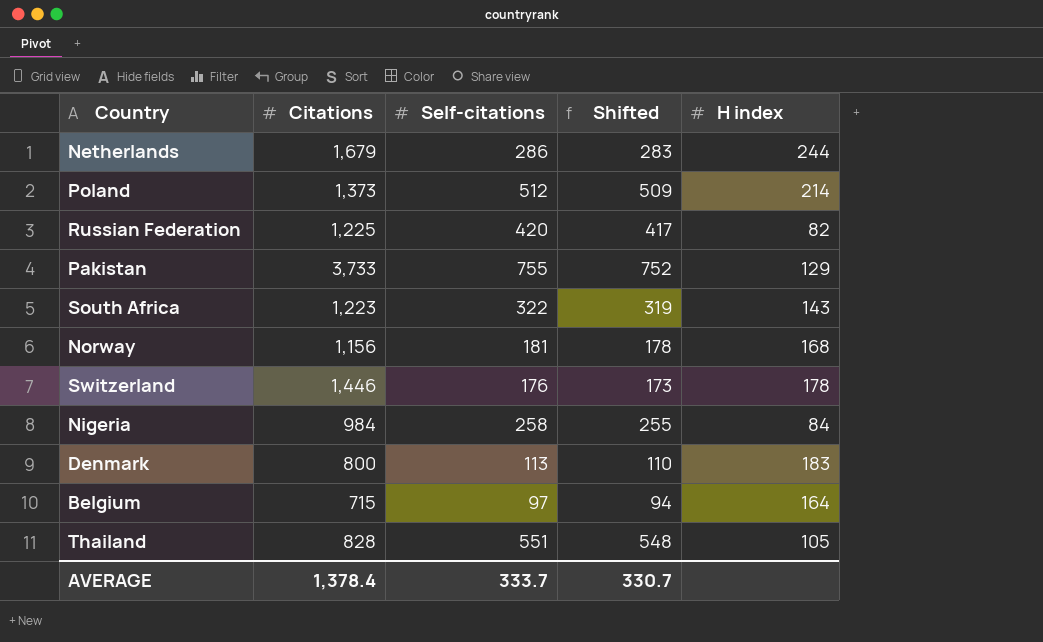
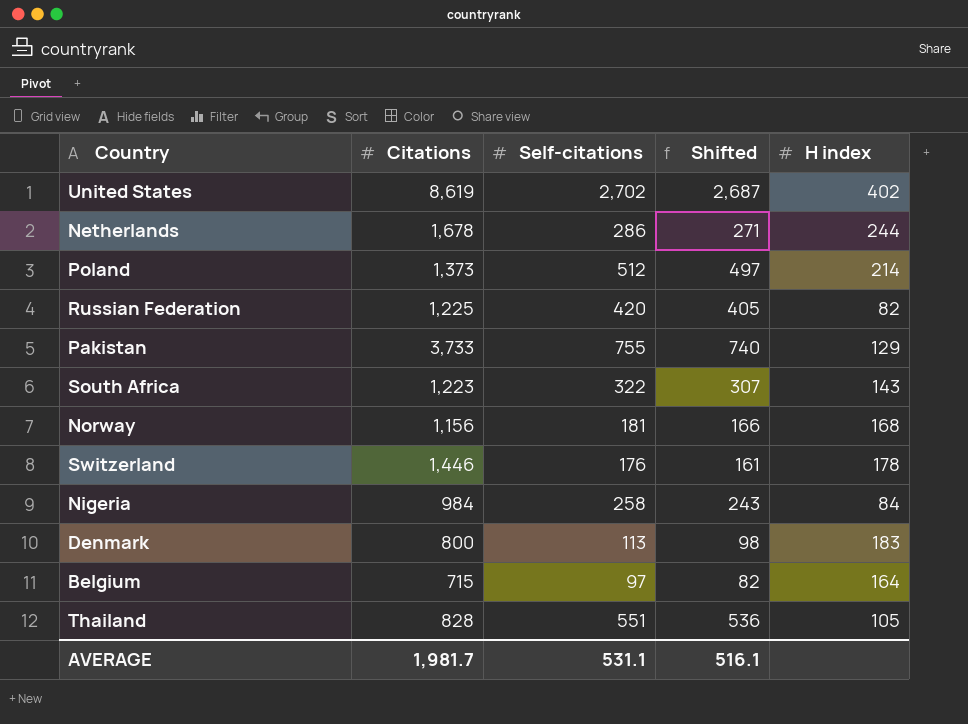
column Shifted | formula: [Self-citations] - 3 -> [Self-citations] - 15
row United States: none -> 8,619 | 2,702 | 2,687 | 402
Netherlands | Citations: 1,679 -> 1,678
AVERAGE | Citations: 1,378.4 -> 1,981.7
AVERAGE | Self-citations: 333.7 -> 531.1
AVERAGE | Shifted: 330.7 -> 516.1

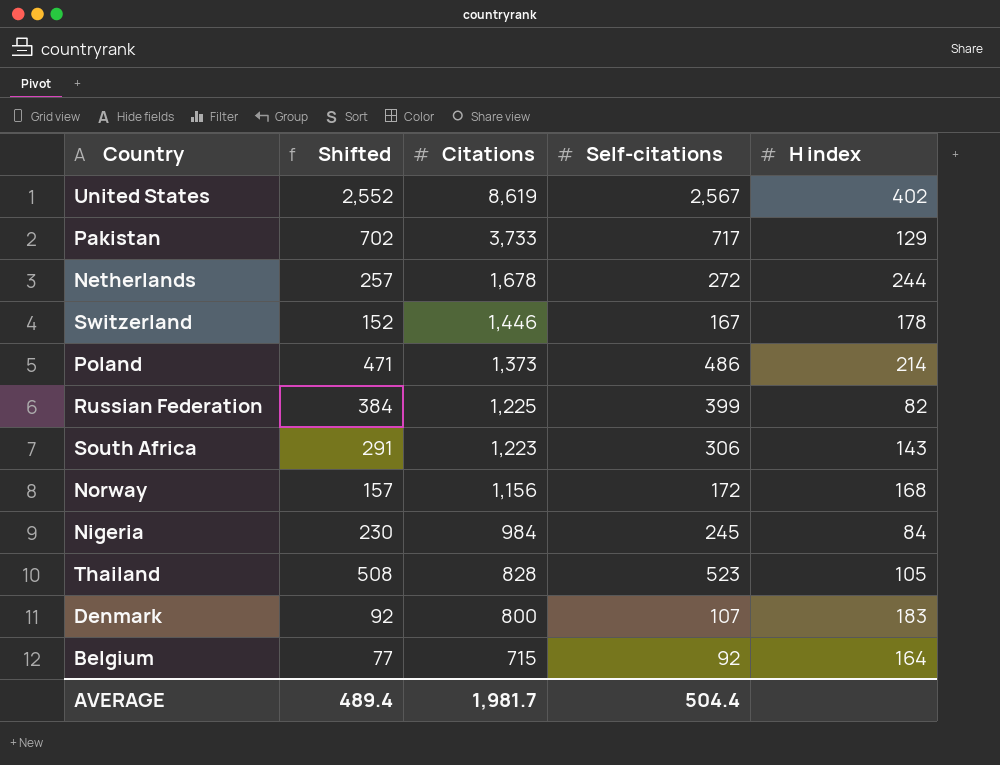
row order: none -> Citations descending
column Shifted | position: 4 -> 2
United States | Shifted: 2,687 -> 2,552
United States | Self-citations: 2,702 -> 2,567
Pakistan | Shifted: 740 -> 702
Pakistan | Self-citations: 755 -> 717
Netherlands | Shifted: 271 -> 257
Netherlands | Self-citations: 286 -> 272
Switzerland | Shifted: 161 -> 152
Switzerland | Self-citations: 176 -> 167
Poland | Shifted: 497 -> 471
Poland | Self-citations: 512 -> 486
Russian Federation | Shifted: 405 -> 384
Russian Federation | Self-citations: 420 -> 399
South Africa | Shifted: 307 -> 291
South Africa | Self-citations: 322 -> 306
Norway | Shifted: 166 -> 157
Norway | Self-citations: 181 -> 172
Nigeria | Shifted: 243 -> 230
Nigeria | Self-citations: 258 -> 245
Thailand | Shifted: 536 -> 508
Thailand | Self-citations: 551 -> 523
Denmark | Shifted: 98 -> 92
Denmark | Self-citations: 113 -> 107
Belgium | Shifted: 82 -> 77
Belgium | Self-citations: 97 -> 92
AVERAGE | Shifted: 516.1 -> 489.4
AVERAGE | Self-citations: 531.1 -> 504.4

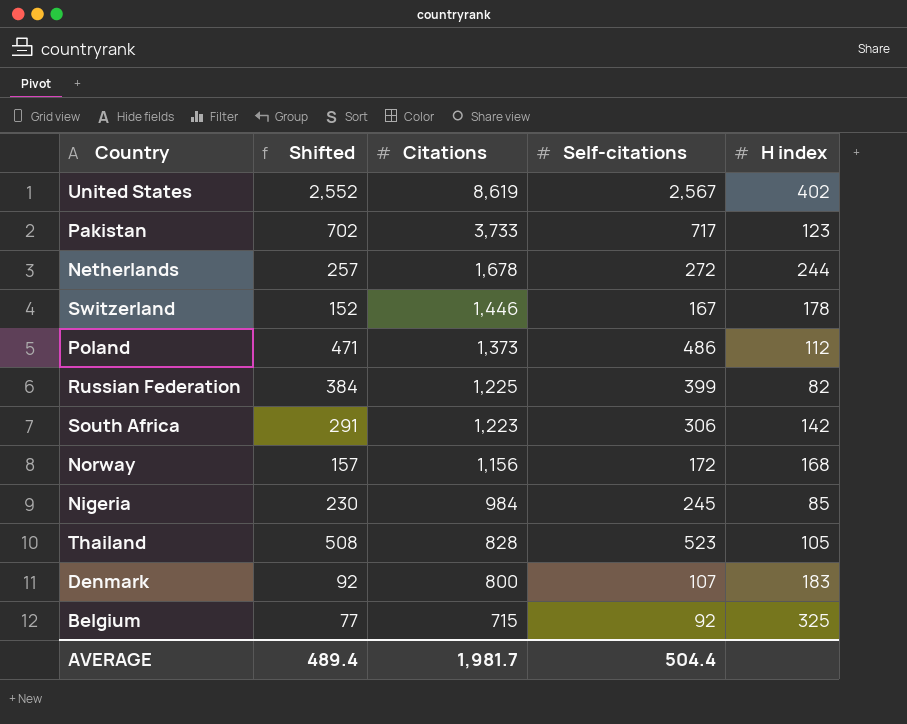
Pakistan | H index: 129 -> 123
Poland | H index: 214 -> 112
South Africa | H index: 143 -> 142
Nigeria | H index: 84 -> 85
Belgium | H index: 164 -> 325

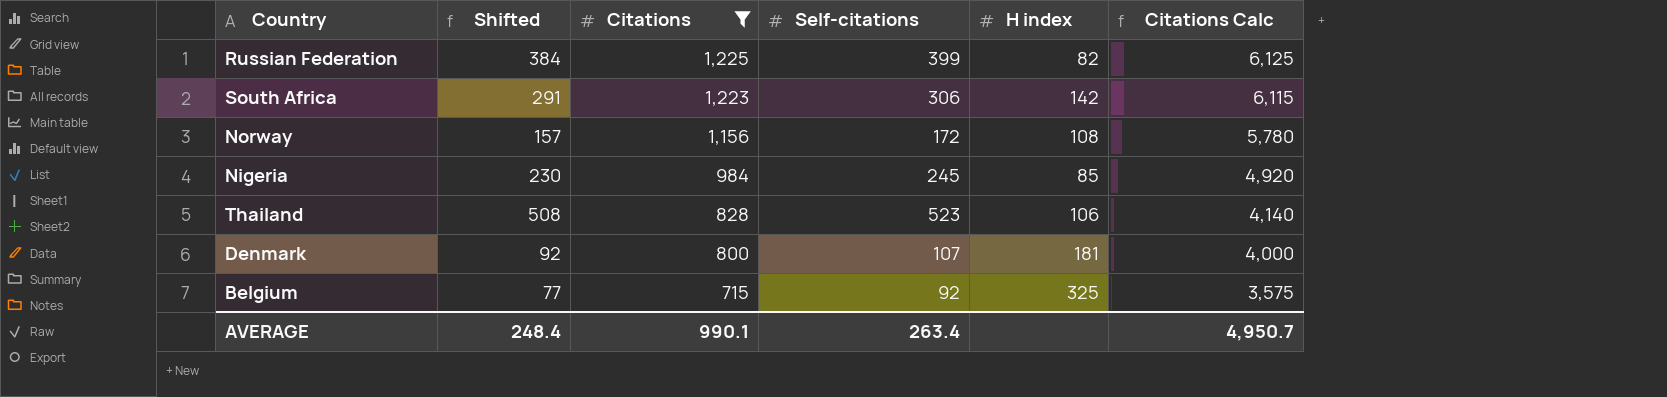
filter: none -> Citations <= 1,225
column Citations Calc | formula: none -> [Citations] * 5
Norway | H index: 168 -> 108
Thailand | H index: 105 -> 106
Denmark | H index: 183 -> 181
AVERAGE | Shifted: 489.4 -> 248.4
AVERAGE | Citations: 1,981.7 -> 990.1
AVERAGE | Self-citations: 504.4 -> 263.4

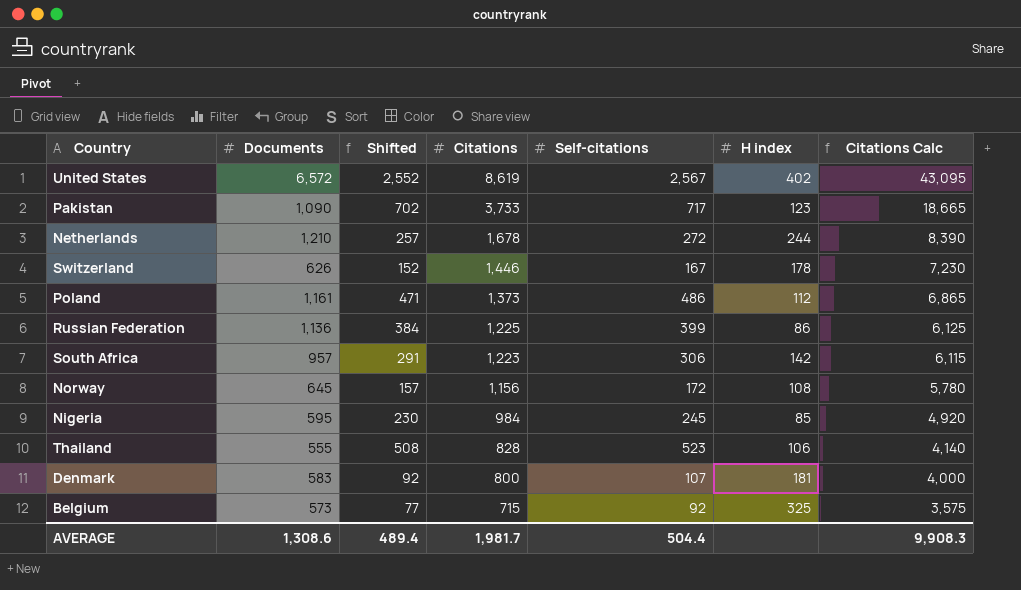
filter: Citations <= 1,225 -> none
column Documents | position: none -> 2
Russian Federation | H index: 82 -> 86
AVERAGE | Shifted: 248.4 -> 489.4
AVERAGE | Citations: 990.1 -> 1,981.7
AVERAGE | Self-citations: 263.4 -> 504.4
AVERAGE | Citations Calc: 4,950.7 -> 9,908.3

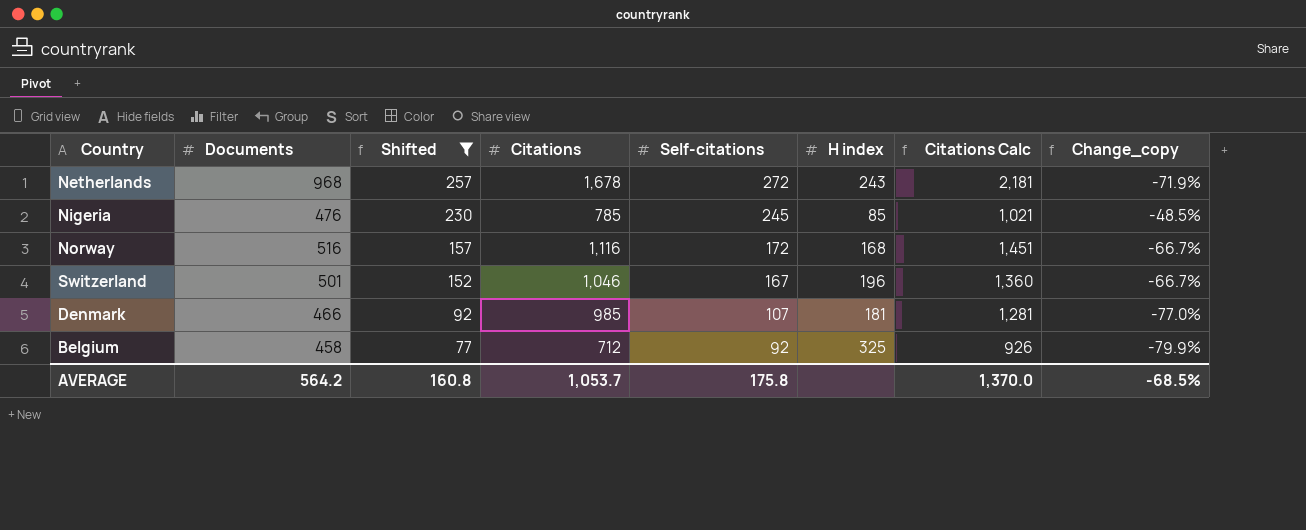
filter: none -> Shifted <= 257
row order: Citations descending -> Shifted descending
column Citations Calc | formula: [Citations] * 5 -> [Citations] * 1.3
column Change_copy | formula: none -> ([Self-citations] - [Documents]) / [Documents]
Netherlands | Documents: 1,210 -> 968
Netherlands | H index: 244 -> 243
Nigeria | Documents: 595 -> 476
Nigeria | Citations: 984 -> 785
Norway | Documents: 645 -> 516
Norway | Citations: 1,156 -> 1,116
Norway | H index: 108 -> 168
Switzerland | Documents: 626 -> 501
Switzerland | Citations: 1,446 -> 1,046
Switzerland | H index: 178 -> 196
Denmark | Documents: 583 -> 466
Denmark | Citations: 800 -> 985
Belgium | Documents: 573 -> 458
Belgium | Citations: 715 -> 712
AVERAGE | Documents: 1,308.6 -> 564.2
AVERAGE | Shifted: 489.4 -> 160.8
AVERAGE | Citations: 1,981.7 -> 1,053.7
AVERAGE | Self-citations: 504.4 -> 175.8
AVERAGE | Citations Calc: 9,908.3 -> 1,370.0

